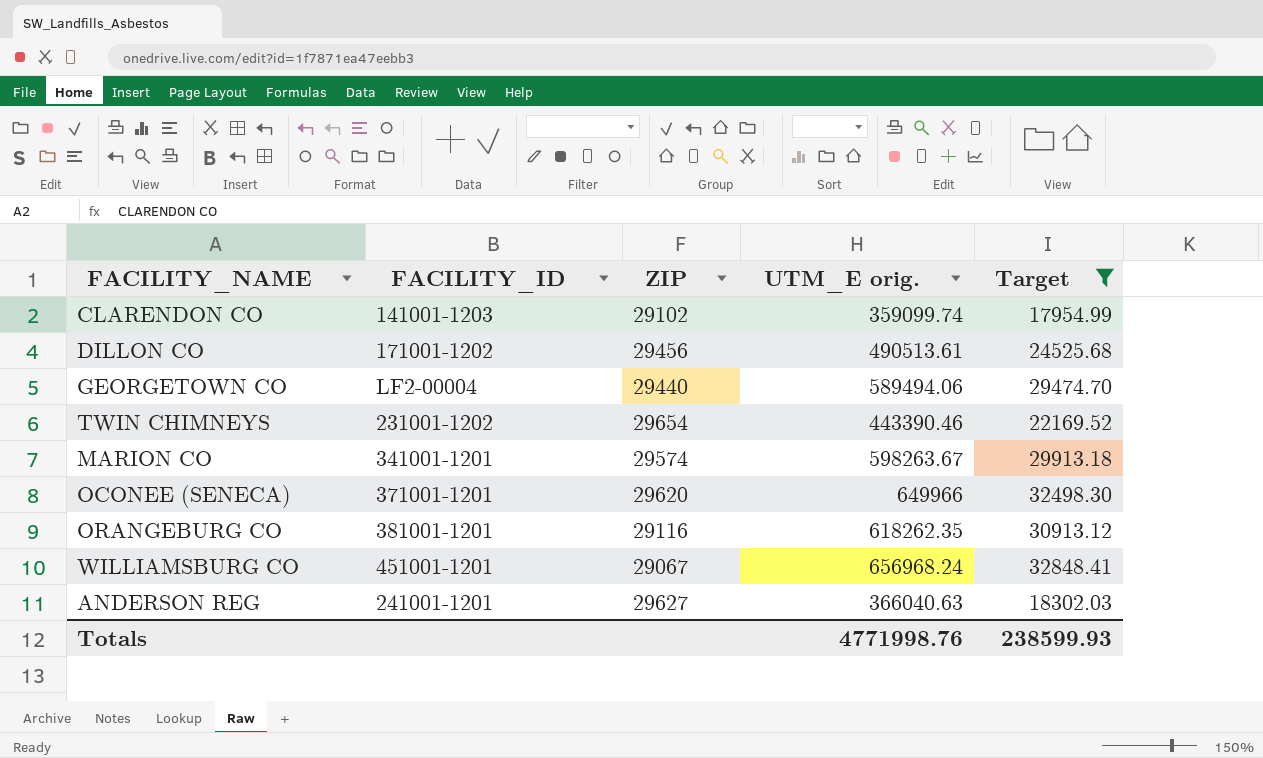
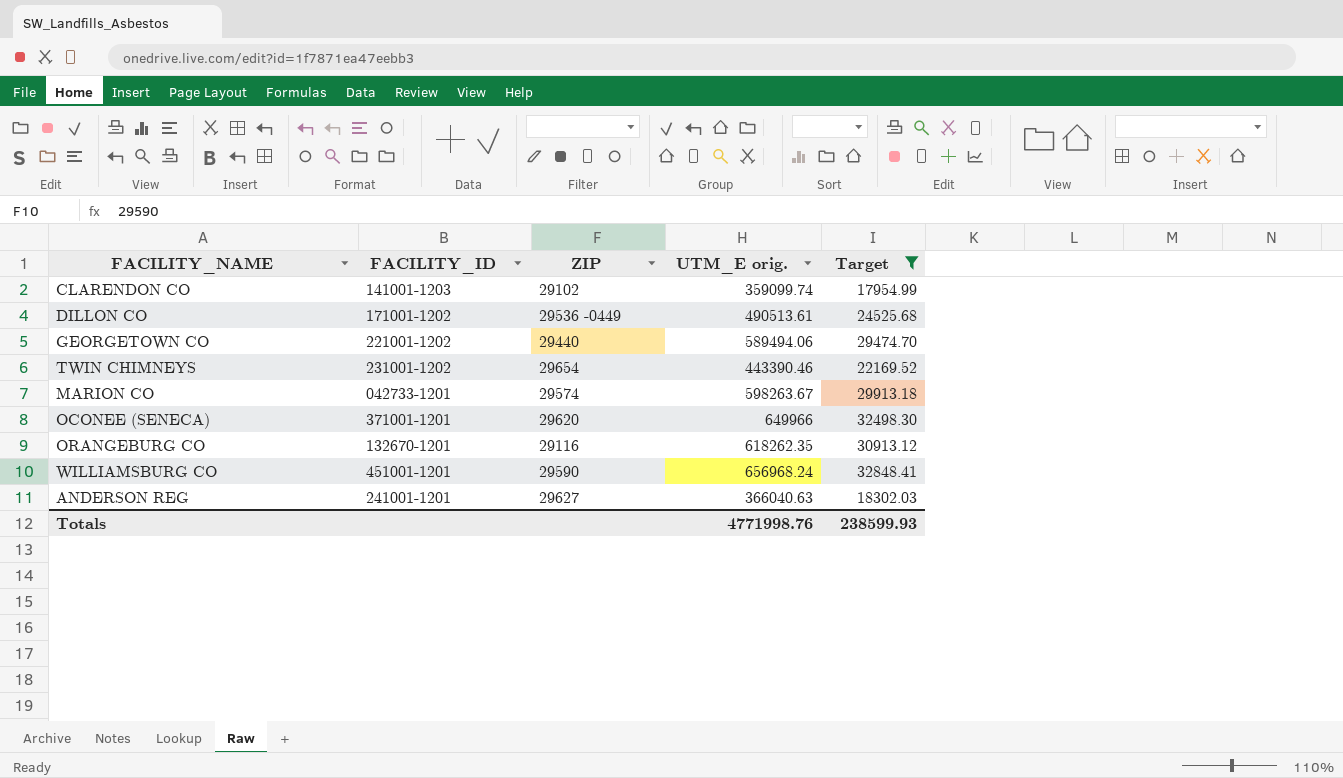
DILLON CO | ZIP: 29456 -> 29536 -0449
GEORGETOWN CO | FACILITY_ID: LF2-00004 -> 221001-1202
MARION CO | FACILITY_ID: 341001-1201 -> 042733-1201
ORANGEBURG CO | FACILITY_ID: 381001-1201 -> 132670-1201
WILLIAMSBURG CO | ZIP: 29067 -> 29590

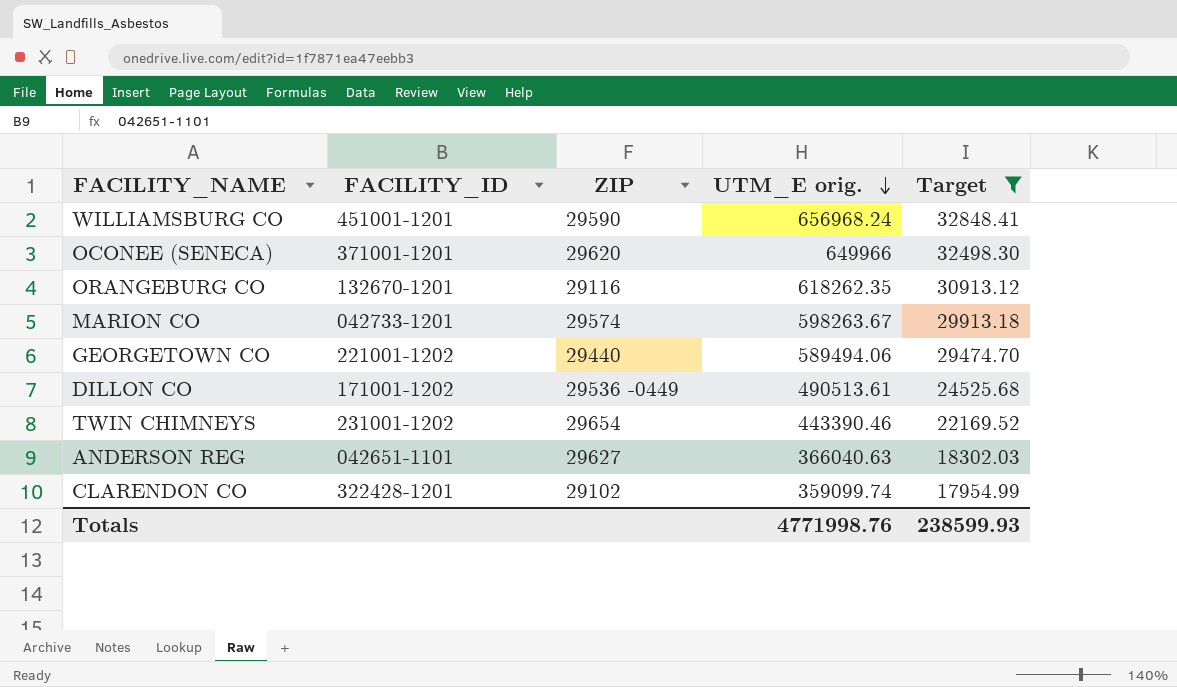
row order: none -> UTM_E orig. descending
ANDERSON REG | FACILITY_ID: 241001-1201 -> 042651-1101
CLARENDON CO | FACILITY_ID: 141001-1203 -> 322428-1201

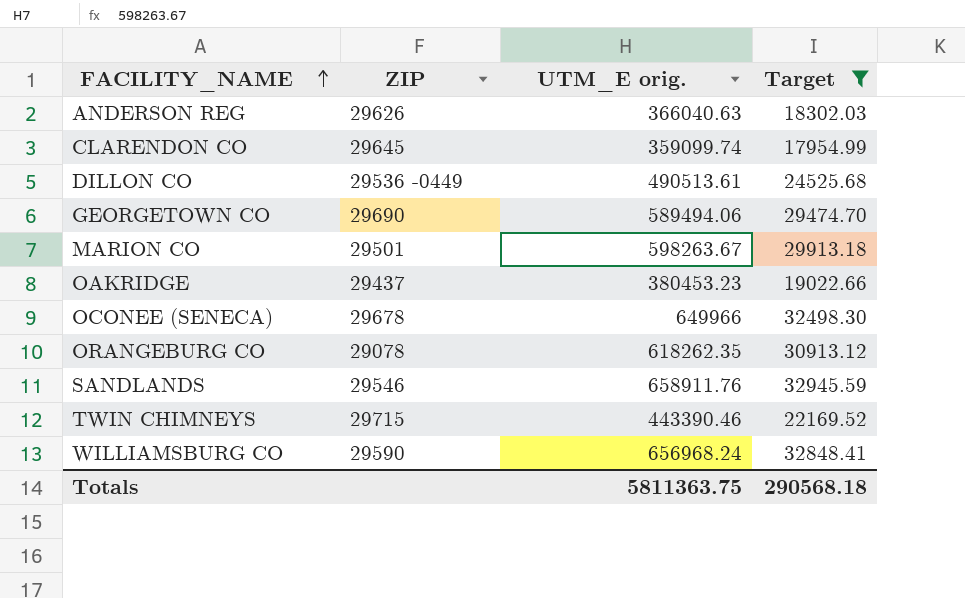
row order: UTM_E orig. descending -> FACILITY_NAME ascending
column FACILITY_ID | position: 2 -> none
ANDERSON REG | ZIP: 29627 -> 29626
CLARENDON CO | ZIP: 29102 -> 29645
GEORGETOWN CO | ZIP: 29440 -> 29690
MARION CO | ZIP: 29574 -> 29501
row OAKRIDGE: none -> 29437 | 380453.23 | 19022.66
OCONEE (SENECA) | ZIP: 29620 -> 29678
ORANGEBURG CO | ZIP: 29116 -> 29078
row SANDLANDS: none -> 29546 | 658911.76 | 32945.59
TWIN CHIMNEYS | ZIP: 29654 -> 29715
Totals | UTM_E orig.: 4771998.76 -> 5811363.75
Totals | Target: 238599.93 -> 290568.18

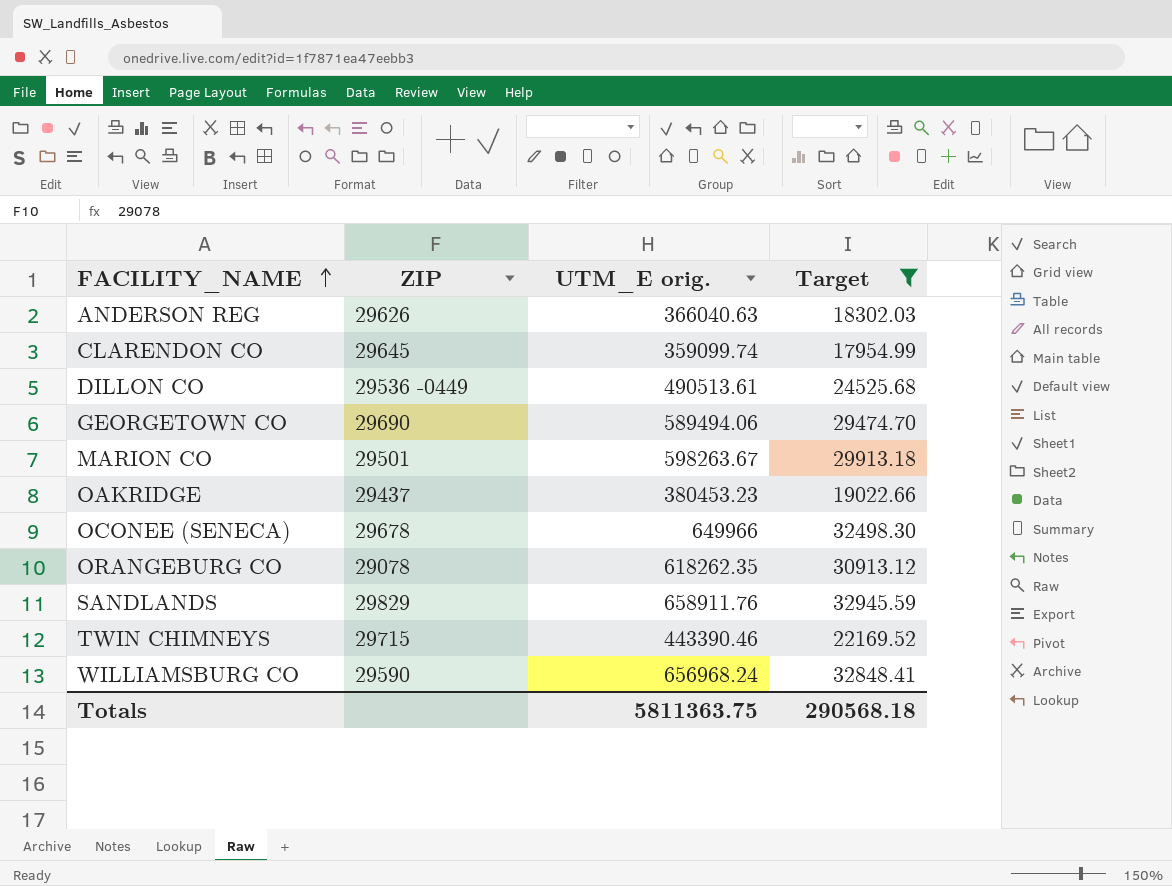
SANDLANDS | ZIP: 29546 -> 29829

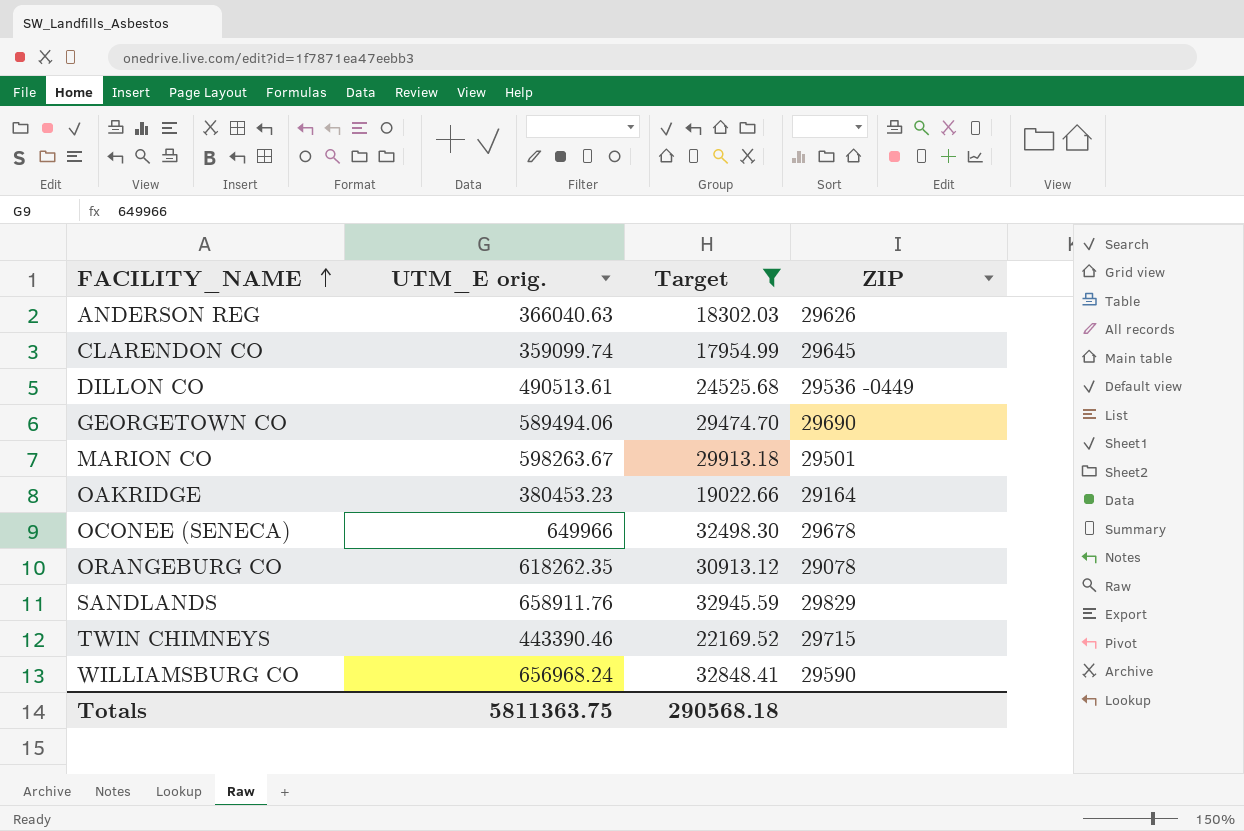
column ZIP | position: 2 -> 4
OAKRIDGE | ZIP: 29437 -> 29164

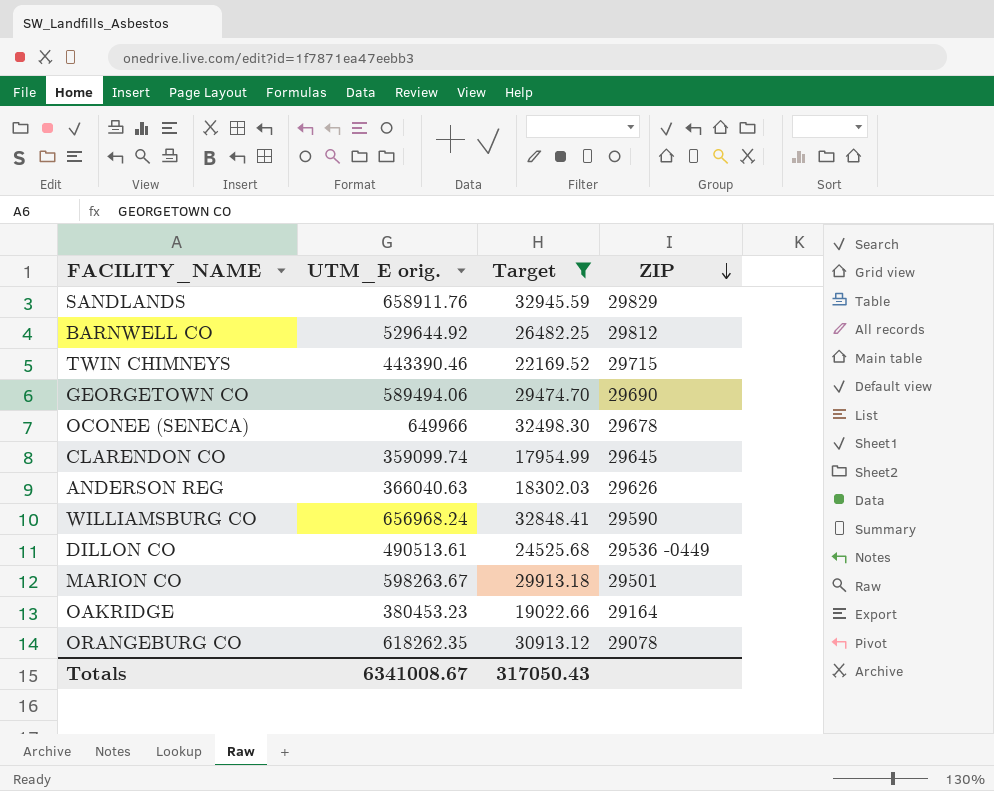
row order: FACILITY_NAME ascending -> ZIP descending
row BARNWELL CO: none -> 529644.92 | 26482.25 | 29812
Totals | UTM_E orig.: 5811363.75 -> 6341008.67
Totals | Target: 290568.18 -> 317050.43

